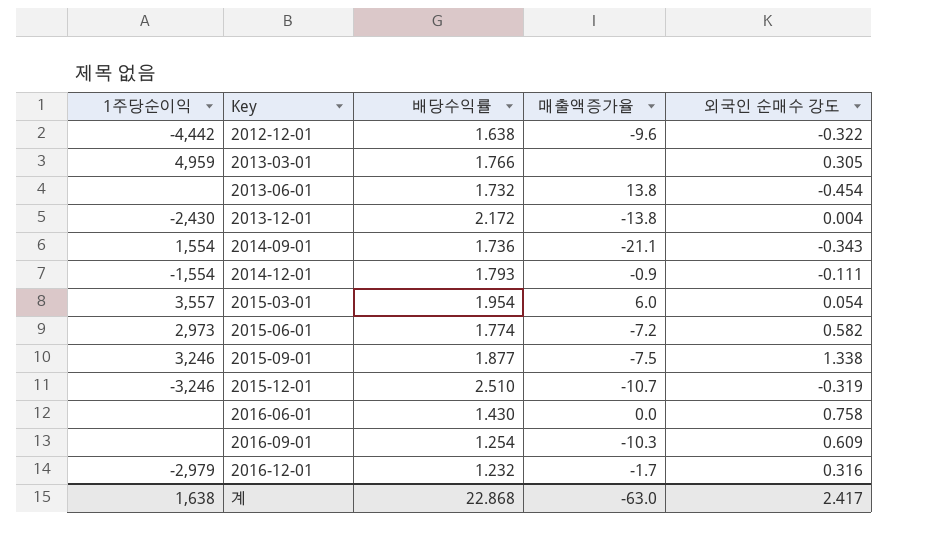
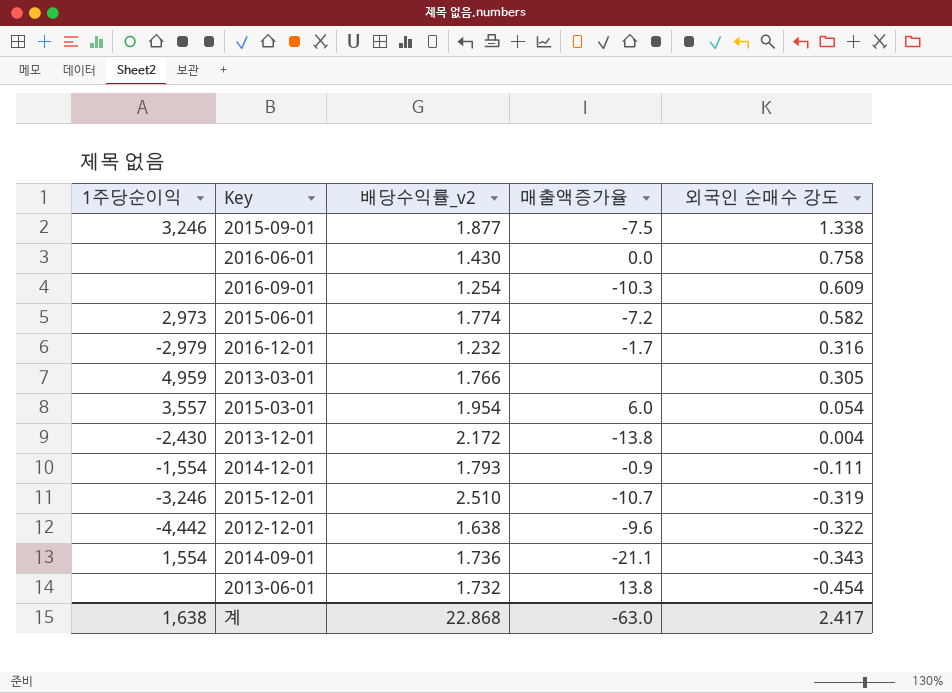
row order: Key ascending -> 외국인 순매수 강도 descending
column name: 배당수익률 -> 배당수익률_v2

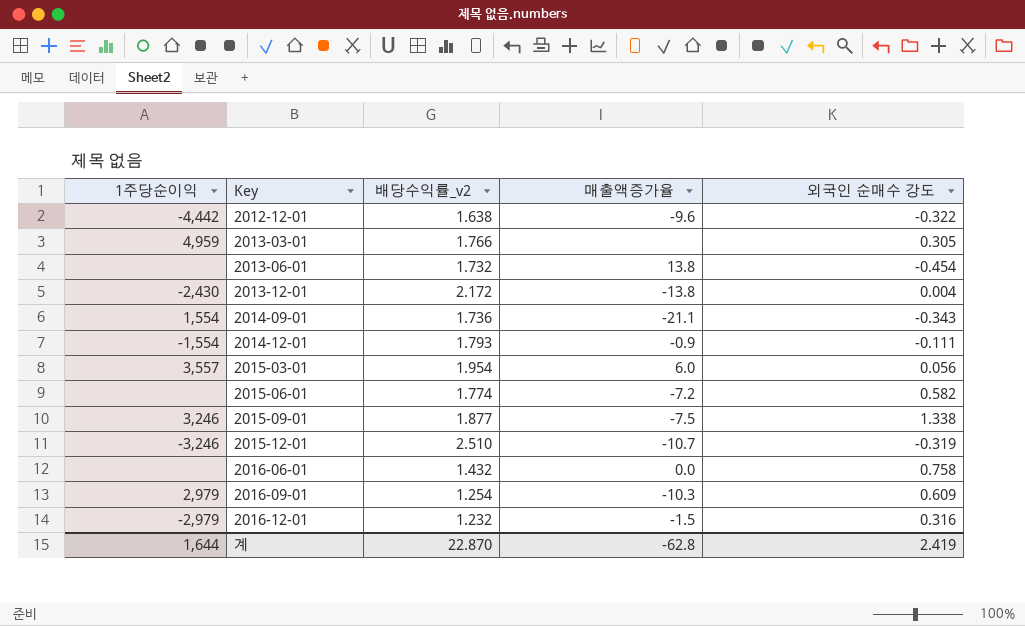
row order: 외국인 순매수 강도 descending -> Key ascending
2015-03-01 | 외국인 순매수 강도: 0.054 -> 0.056
2015-06-01 | 1주당순이익: 2,973 -> none
2016-06-01 | 배당수익률_v2: 1.430 -> 1.432
2016-09-01 | 1주당순이익: none -> 2,979
2016-12-01 | 매출액증가율: -1.7 -> -1.5
계 | 1주당순이익: 1,638 -> 1,644
계 | 배당수익률_v2: 22.868 -> 22.870
계 | 매출액증가율: -63.0 -> -62.8
계 | 외국인 순매수 강도: 2.417 -> 2.419

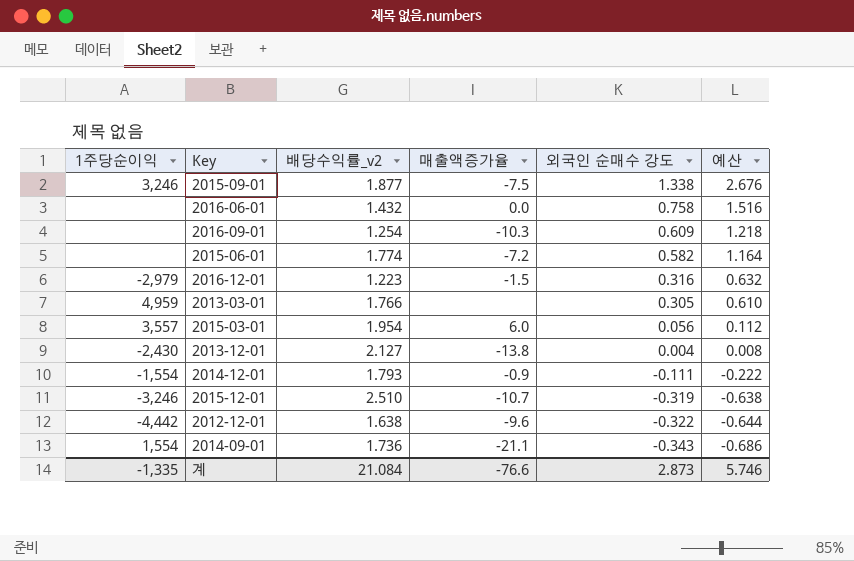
row order: Key ascending -> 외국인 순매수 강도 descending
column 예산 | formula: none -> [외국인 순매수 강도] * 2
row 2013-06-01: none | 1.732 | 13.8 | -0.454 -> none
2016-09-01 | 1주당순이익: 2,979 -> none
2016-12-01 | 배당수익률_v2: 1.232 -> 1.223
2013-12-01 | 배당수익률_v2: 2.172 -> 2.127
계 | 1주당순이익: 1,644 -> -1,335
계 | 배당수익률_v2: 22.870 -> 21.084
계 | 매출액증가율: -62.8 -> -76.6
계 | 외국인 순매수 강도: 2.419 -> 2.873

